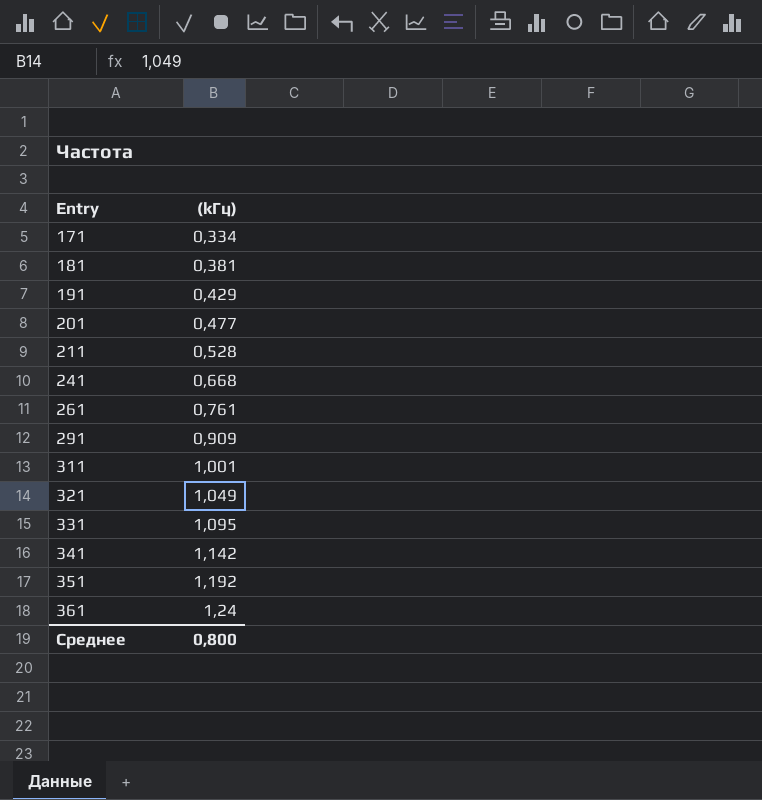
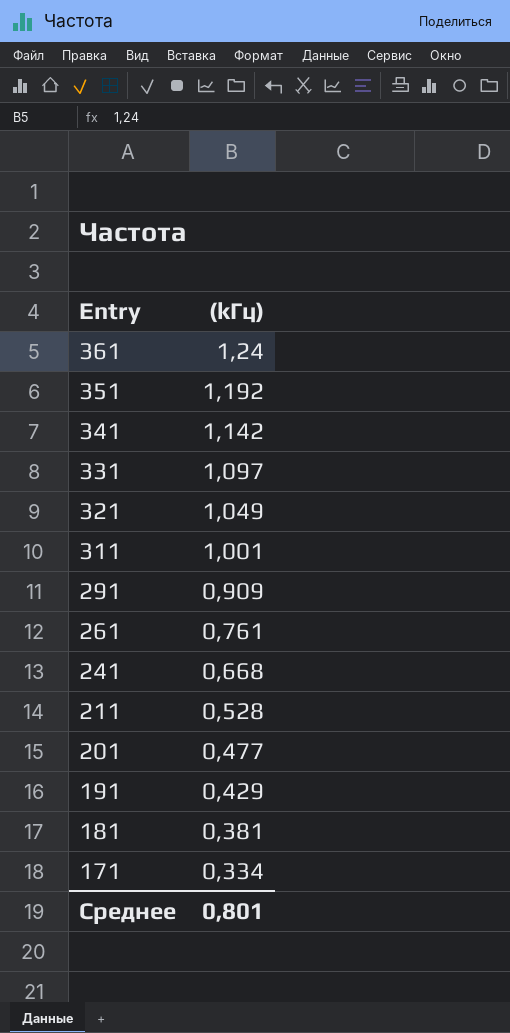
row order: Entry ascending -> Entry descending
331 | (kГц): 1,095 -> 1,097
Среднее | (kГц): 0,800 -> 0,801

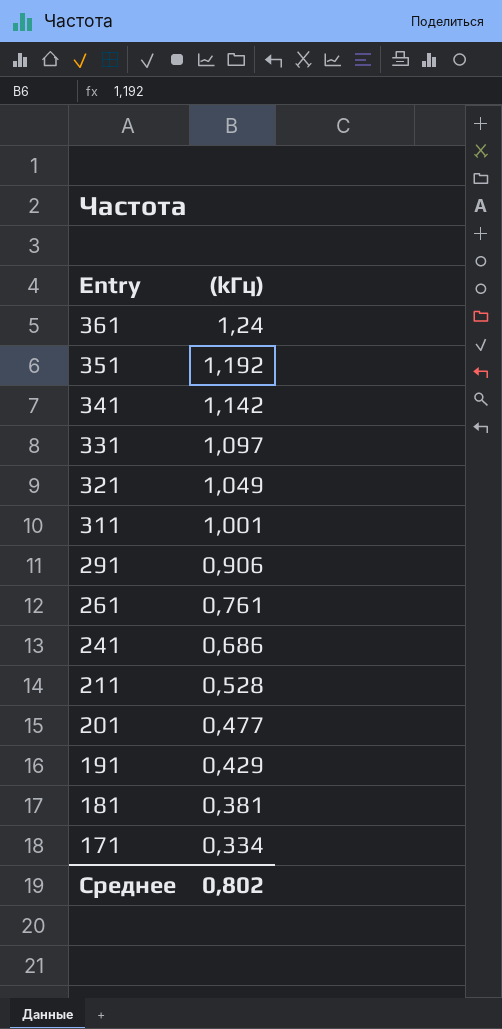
291 | (kГц): 0,909 -> 0,906
241 | (kГц): 0,668 -> 0,686
Среднее | (kГц): 0,801 -> 0,802

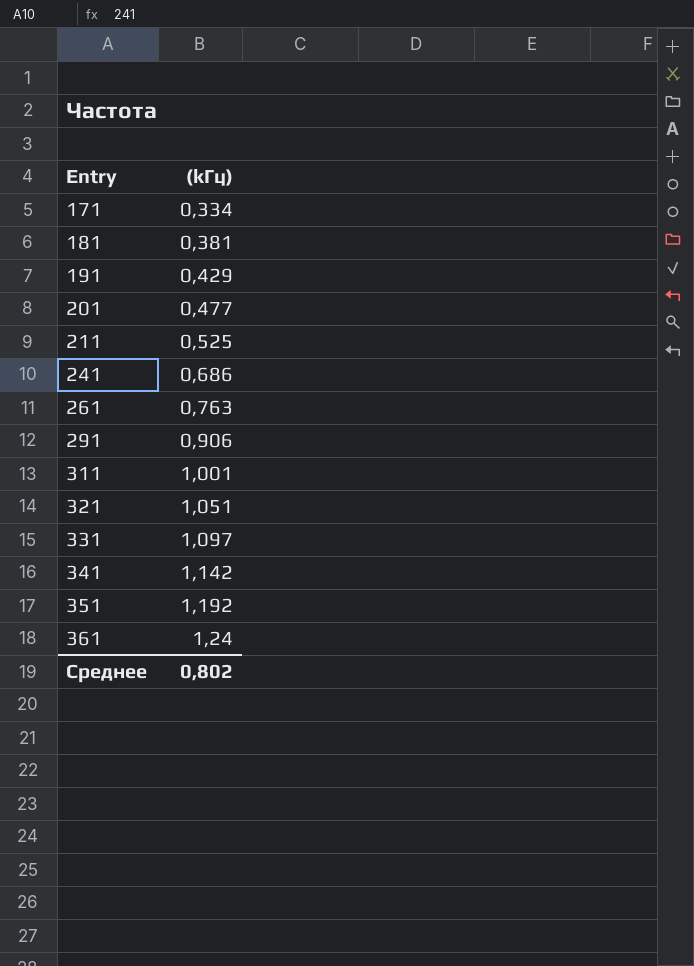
row order: Entry descending -> Entry ascending
211 | (kГц): 0,528 -> 0,525
261 | (kГц): 0,761 -> 0,763
321 | (kГц): 1,049 -> 1,051

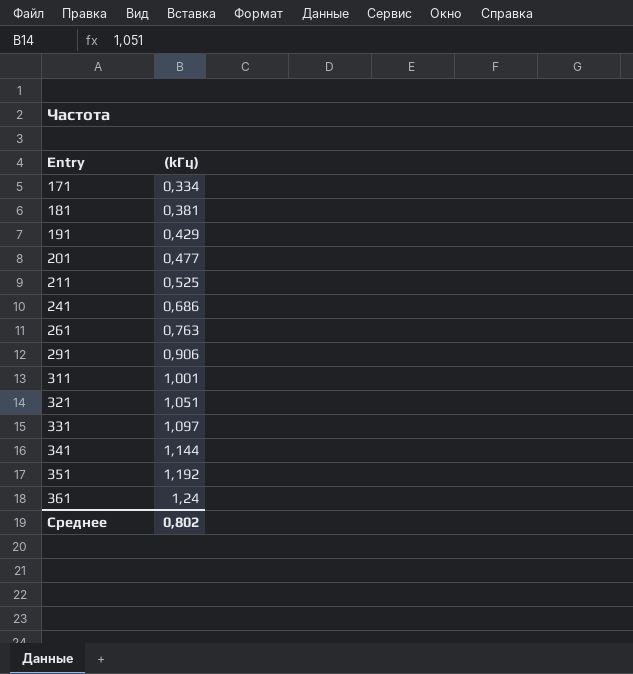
341 | (kГц): 1,142 -> 1,144

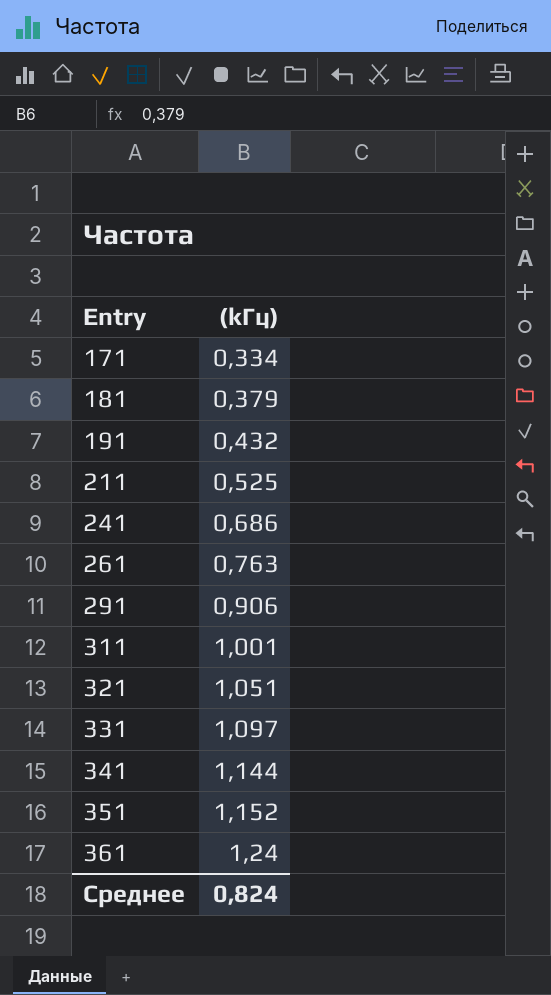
row 201: 0,477 -> none
181 | (kГц): 0,381 -> 0,379
191 | (kГц): 0,429 -> 0,432
351 | (kГц): 1,192 -> 1,152
Среднее | (kГц): 0,802 -> 0,824

